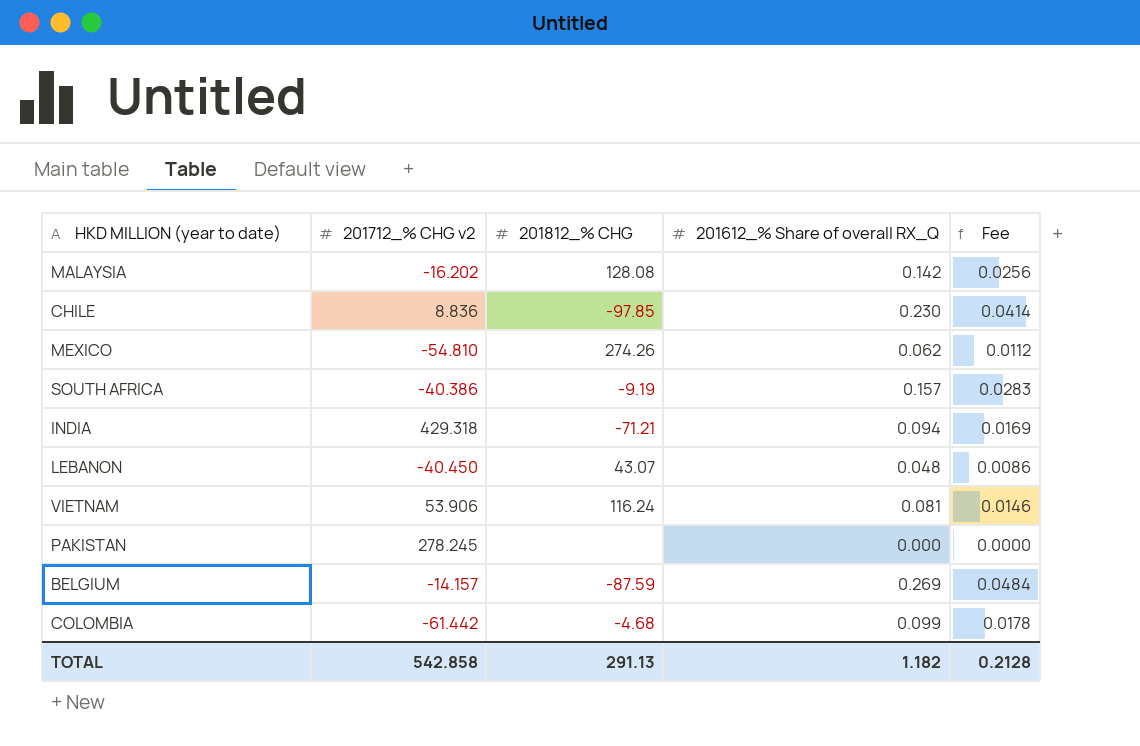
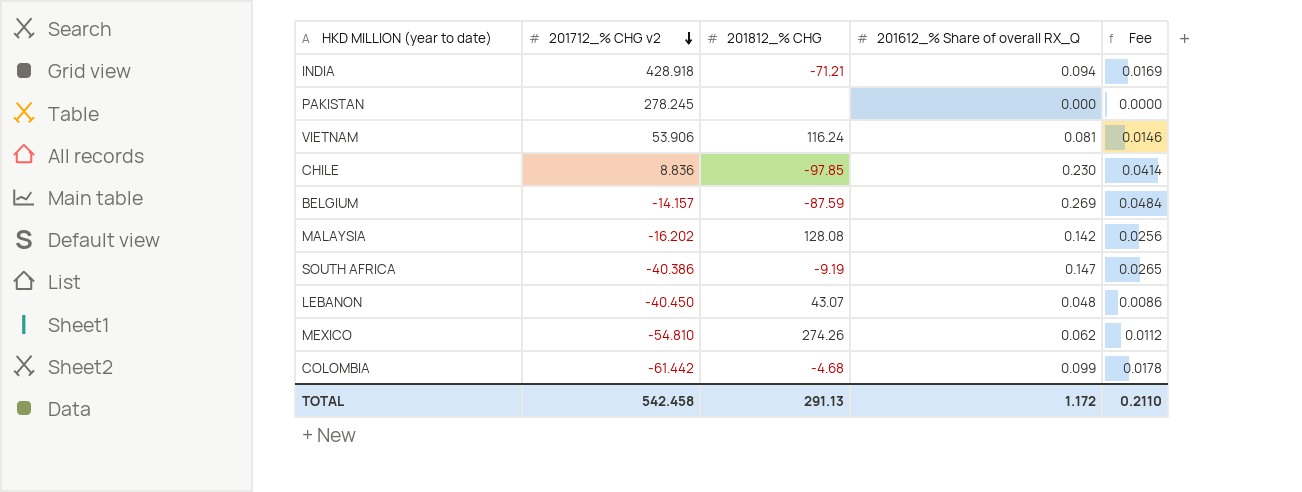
row order: none -> 201712_% CHG v2 descending
INDIA | 201712_% CHG v2: 429.318 -> 428.918
SOUTH AFRICA | 201612_% Share of overall RX_Q: 0.157 -> 0.147
SOUTH AFRICA | Fee: 0.0283 -> 0.0265
TOTAL | 201712_% CHG v2: 542.858 -> 542.458
TOTAL | 201612_% Share of overall RX_Q: 1.182 -> 1.172
TOTAL | Fee: 0.2128 -> 0.2110

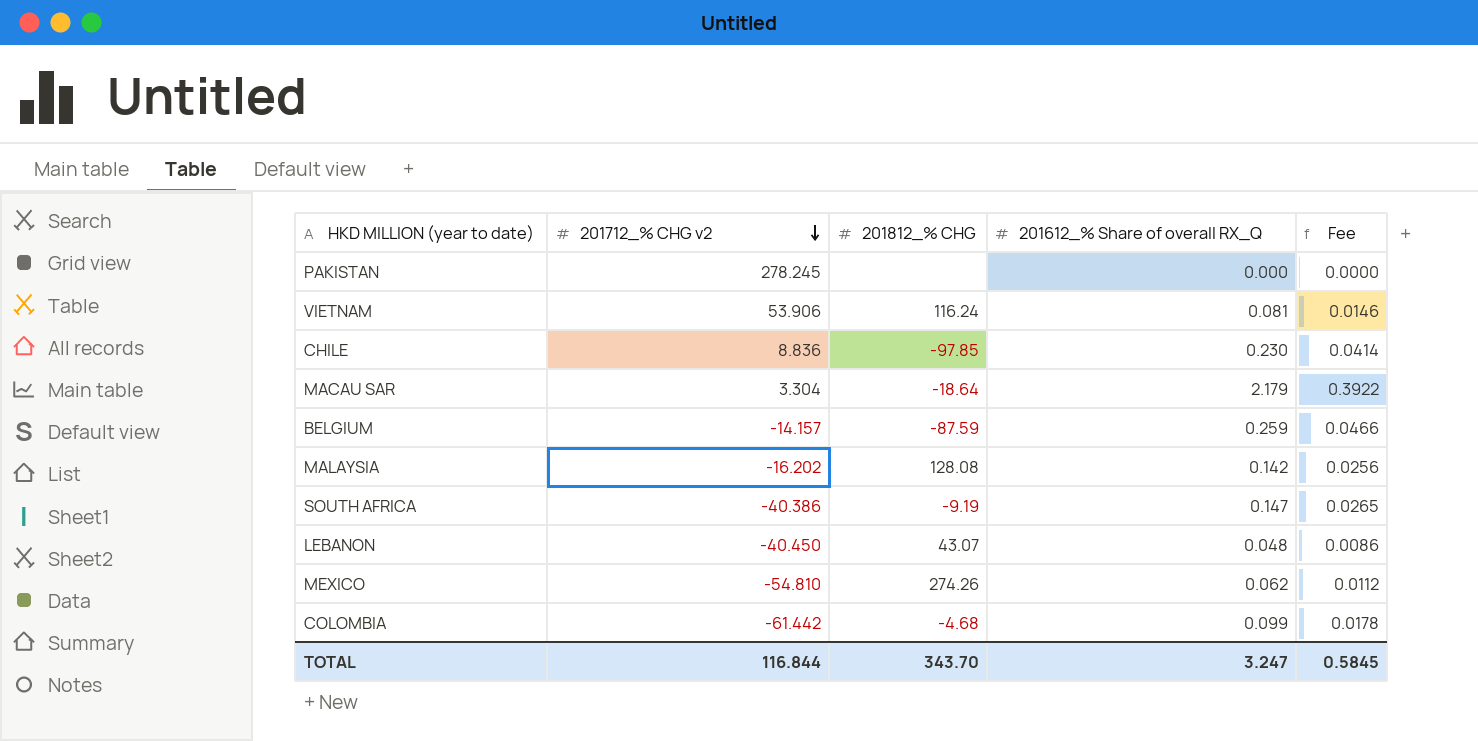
row INDIA: 428.918 | -71.21 | 0.094 | 0.0169 -> none
row MACAU SAR: none -> 3.304 | -18.64 | 2.179 | 0.3922
BELGIUM | 201612_% Share of overall RX_Q: 0.269 -> 0.259
BELGIUM | Fee: 0.0484 -> 0.0466
TOTAL | 201712_% CHG v2: 542.458 -> 116.844
TOTAL | 201812_% CHG: 291.13 -> 343.70
TOTAL | 201612_% Share of overall RX_Q: 1.172 -> 3.247
TOTAL | Fee: 0.2110 -> 0.5845

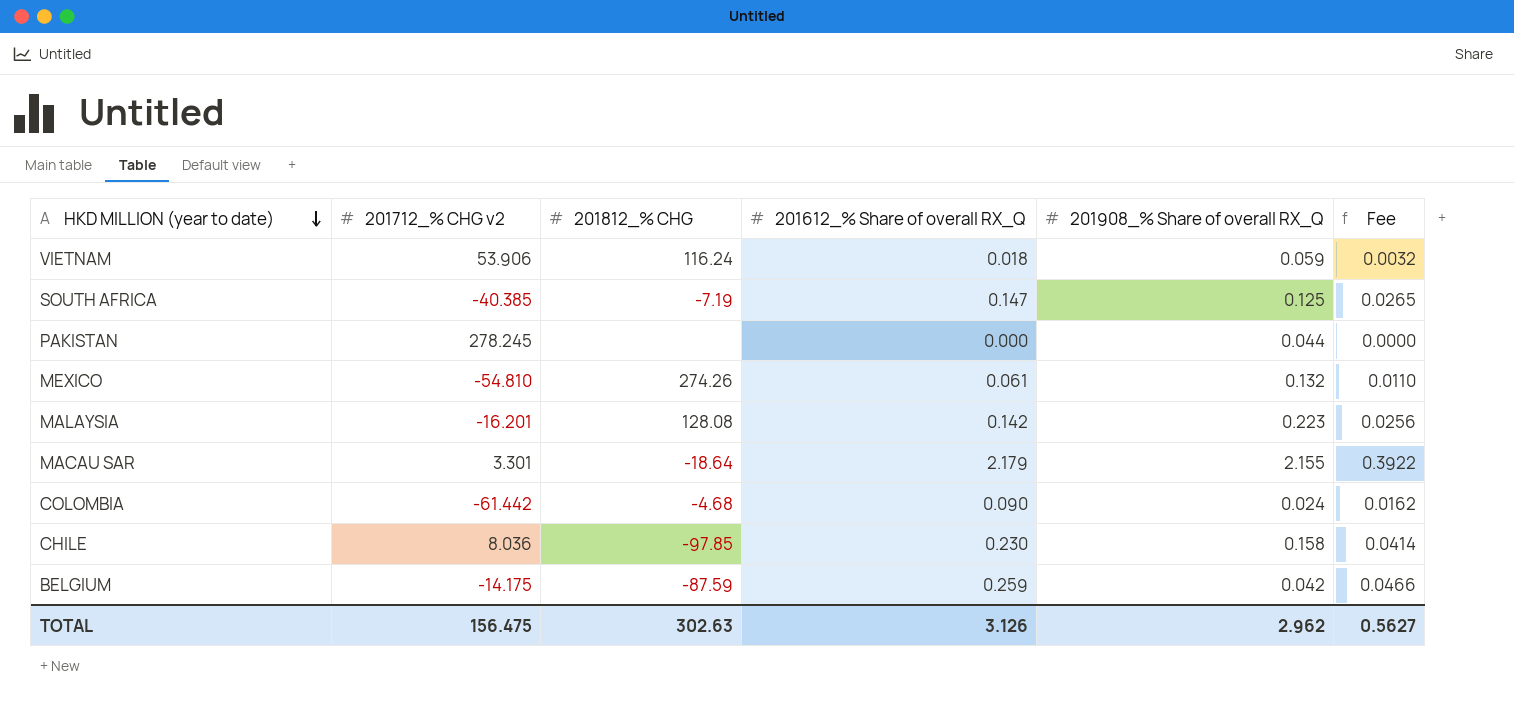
row order: 201712_% CHG v2 descending -> HKD MILLION (year to date) descending
column 201908_% Share of overall RX_Q | position: none -> 5
row LEBANON: -40.450 | 43.07 | 0.048 | 0.0086 -> none
VIETNAM | 201612_% Share of overall RX_Q: 0.081 -> 0.018
VIETNAM | Fee: 0.0146 -> 0.0032
SOUTH AFRICA | 201712_% CHG v2: -40.386 -> -40.385
SOUTH AFRICA | 201812_% CHG: -9.19 -> -7.19
MEXICO | 201612_% Share of overall RX_Q: 0.062 -> 0.061
MEXICO | Fee: 0.0112 -> 0.0110
MALAYSIA | 201712_% CHG v2: -16.202 -> -16.201
MACAU SAR | 201712_% CHG v2: 3.304 -> 3.301
COLOMBIA | 201612_% Share of overall RX_Q: 0.099 -> 0.090
COLOMBIA | Fee: 0.0178 -> 0.0162
CHILE | 201712_% CHG v2: 8.836 -> 8.036
BELGIUM | 201712_% CHG v2: -14.157 -> -14.175
TOTAL | 201712_% CHG v2: 116.844 -> 156.475
TOTAL | 201812_% CHG: 343.70 -> 302.63
TOTAL | 201612_% Share of overall RX_Q: 3.247 -> 3.126
TOTAL | Fee: 0.5845 -> 0.5627

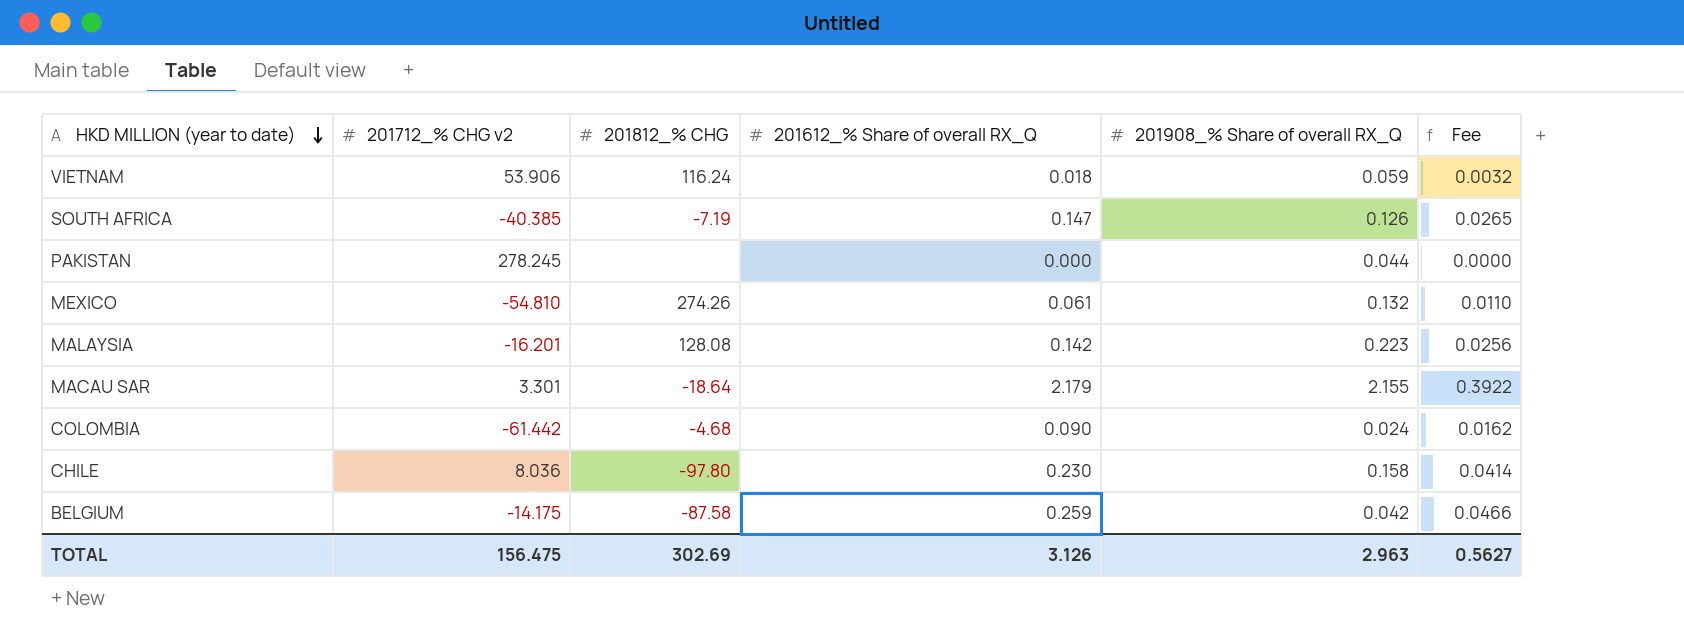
SOUTH AFRICA | 201908_% Share of overall RX_Q: 0.125 -> 0.126
CHILE | 201812_% CHG: -97.85 -> -97.80
BELGIUM | 201812_% CHG: -87.59 -> -87.58
TOTAL | 201812_% CHG: 302.63 -> 302.69
TOTAL | 201908_% Share of overall RX_Q: 2.962 -> 2.963

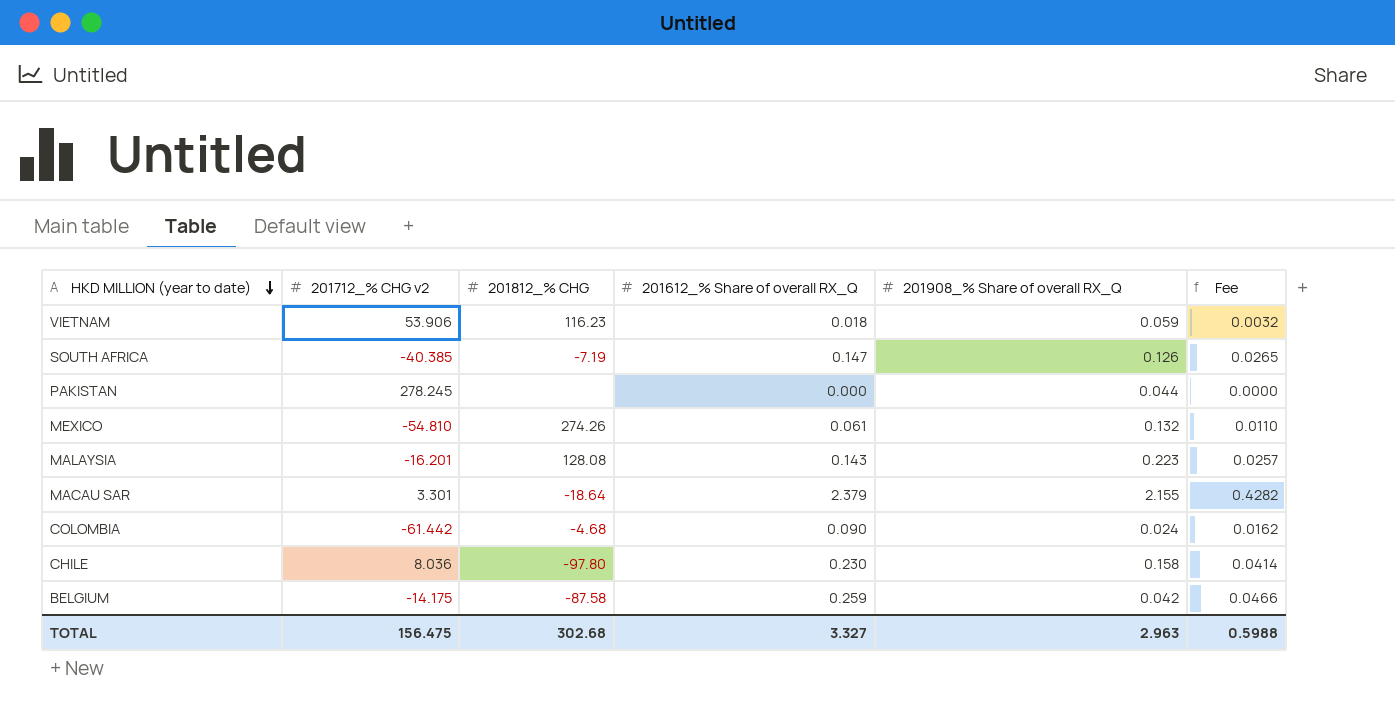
VIETNAM | 201812_% CHG: 116.24 -> 116.23
MALAYSIA | 201612_% Share of overall RX_Q: 0.142 -> 0.143
MALAYSIA | Fee: 0.0256 -> 0.0257
MACAU SAR | 201612_% Share of overall RX_Q: 2.179 -> 2.379
MACAU SAR | Fee: 0.3922 -> 0.4282
TOTAL | 201812_% CHG: 302.69 -> 302.68
TOTAL | 201612_% Share of overall RX_Q: 3.126 -> 3.327
TOTAL | Fee: 0.5627 -> 0.5988

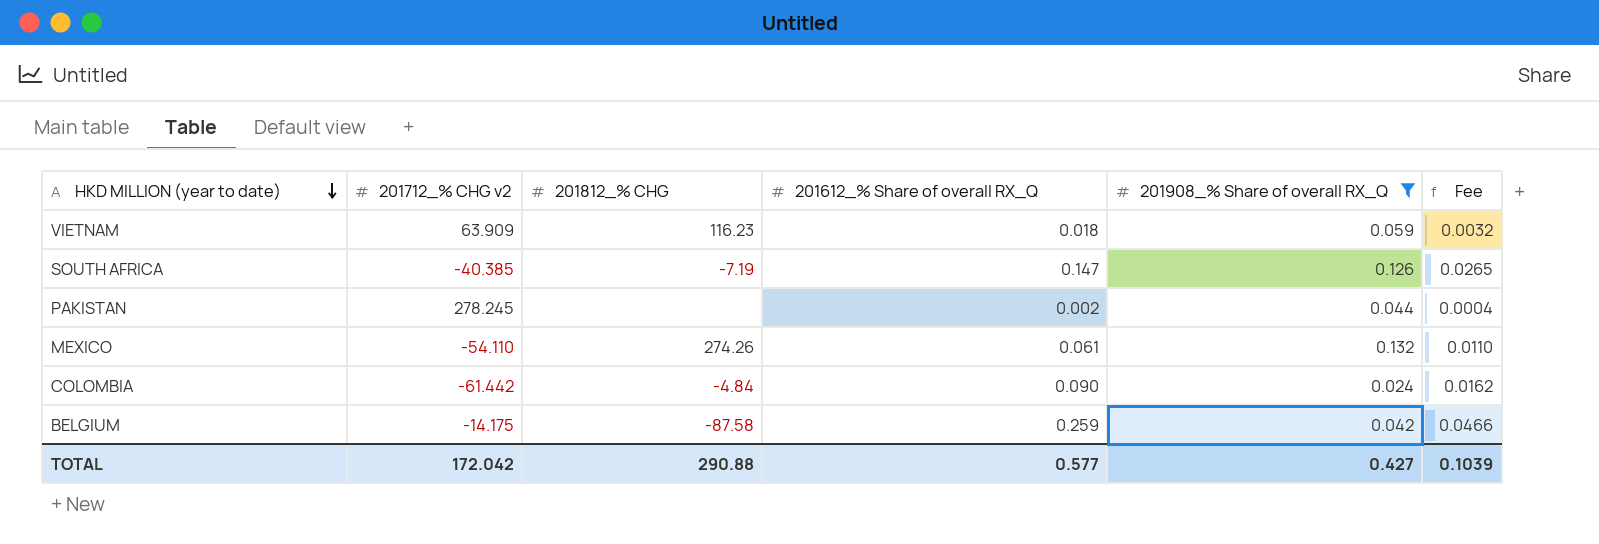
filter: none -> 201908_% Share of overall RX_Q <= 0.132
VIETNAM | 201712_% CHG v2: 53.906 -> 63.909
PAKISTAN | 201612_% Share of overall RX_Q: 0.000 -> 0.002
PAKISTAN | Fee: 0.0000 -> 0.0004
MEXICO | 201712_% CHG v2: -54.810 -> -54.110
COLOMBIA | 201812_% CHG: -4.68 -> -4.84
TOTAL | 201712_% CHG v2: 156.475 -> 172.042
TOTAL | 201812_% CHG: 302.68 -> 290.88
TOTAL | 201612_% Share of overall RX_Q: 3.327 -> 0.577
TOTAL | 201908_% Share of overall RX_Q: 2.963 -> 0.427
TOTAL | Fee: 0.5988 -> 0.1039

